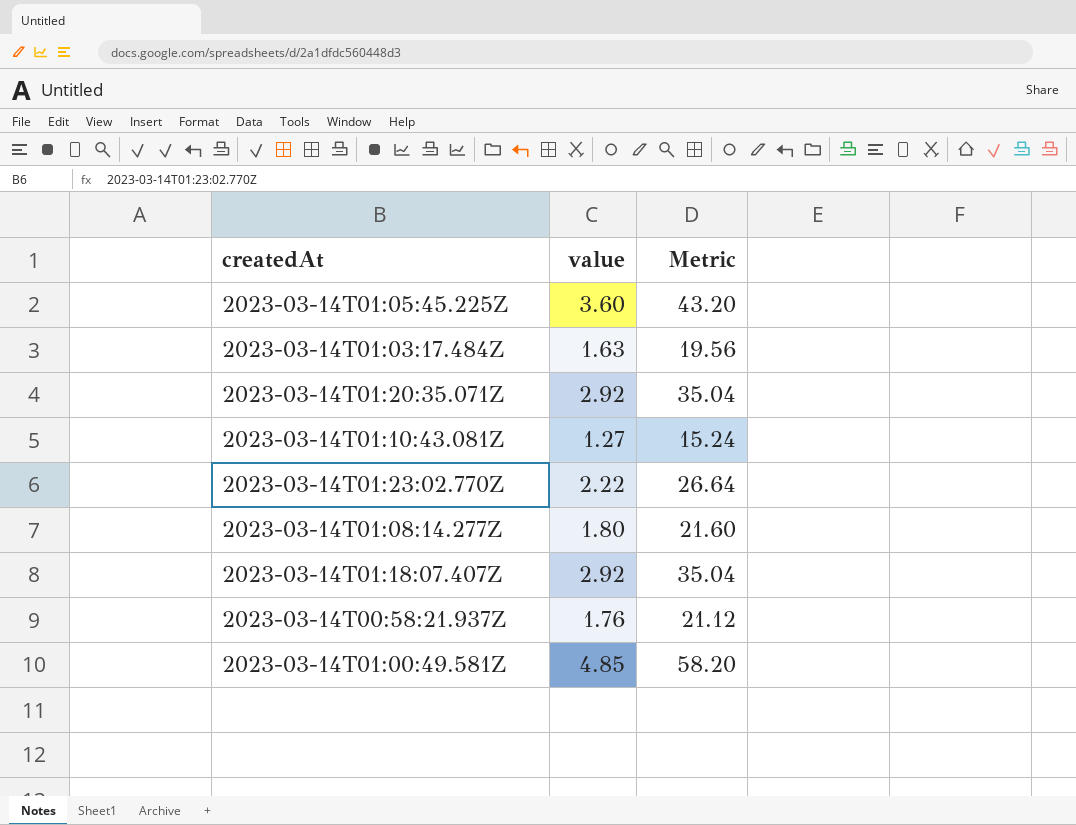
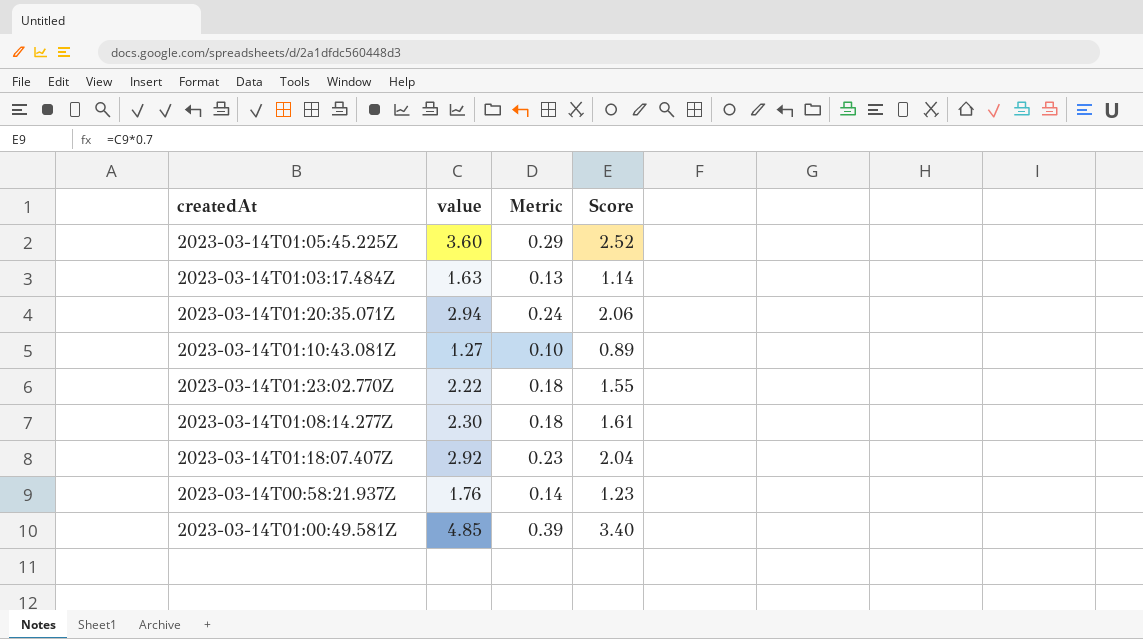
column Metric | formula: [value] * 12 -> [value] * 0.08
column Score | formula: none -> [value] * 0.7
2023-03-14T01:20:35.071Z | value: 2.92 -> 2.94
2023-03-14T01:08:14.277Z | value: 1.80 -> 2.30

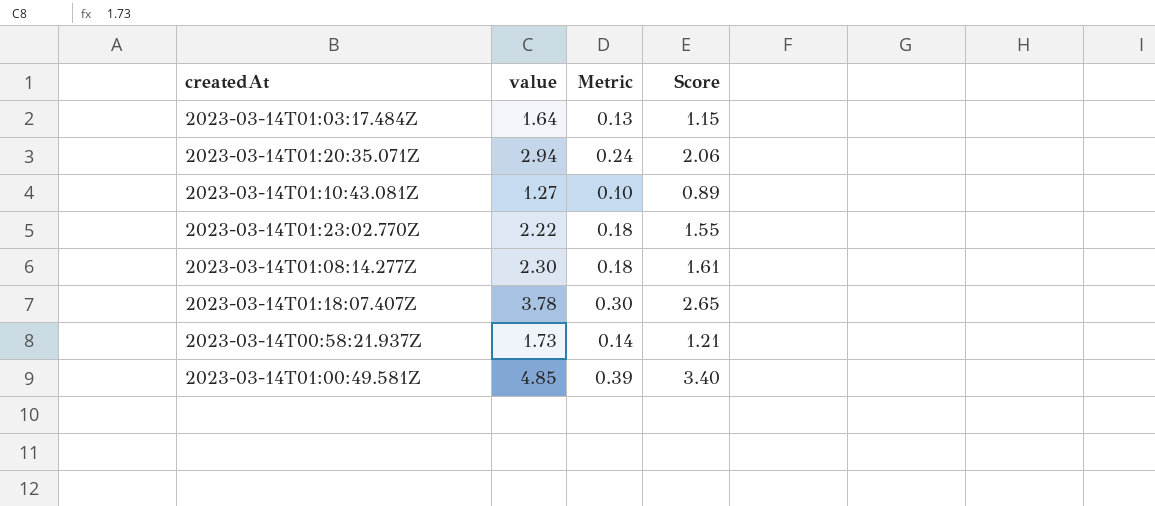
row 2023-03-14T01:05:45.225Z: 3.60 | 0.29 | 2.52 -> none
2023-03-14T01:03:17.484Z | value: 1.63 -> 1.64
2023-03-14T01:03:17.484Z | Score: 1.14 -> 1.15
2023-03-14T01:18:07.407Z | value: 2.92 -> 3.78
2023-03-14T01:18:07.407Z | Metric: 0.23 -> 0.30
2023-03-14T01:18:07.407Z | Score: 2.04 -> 2.65
2023-03-14T00:58:21.937Z | value: 1.76 -> 1.73
2023-03-14T00:58:21.937Z | Score: 1.23 -> 1.21

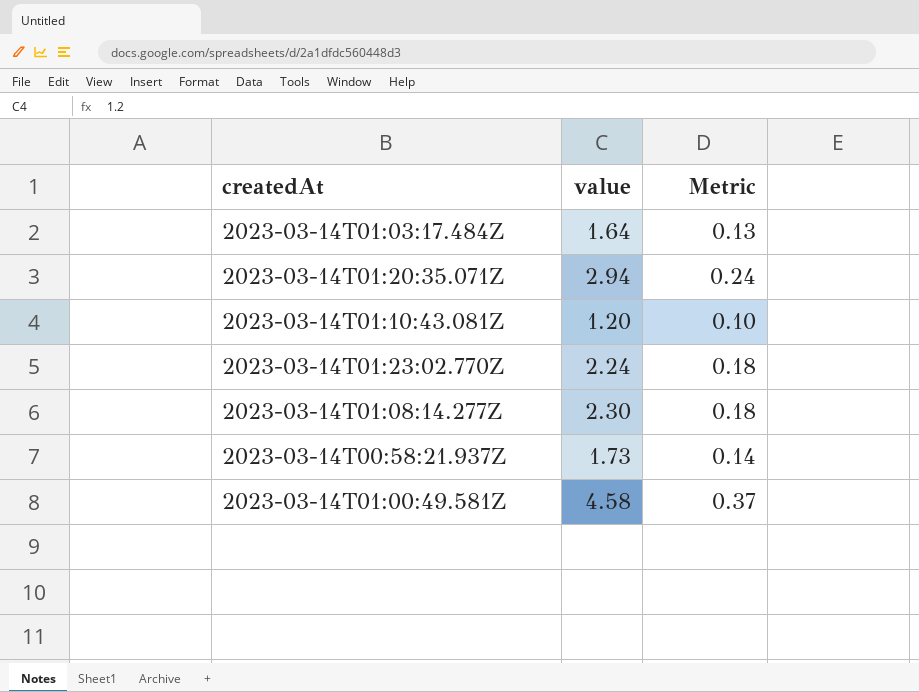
column Score | formula: [value] * 0.7 -> none
row 2023-03-14T01:18:07.407Z: 3.78 | 0.30 | 2.65 -> none
2023-03-14T01:10:43.081Z | value: 1.27 -> 1.20
2023-03-14T01:23:02.770Z | value: 2.22 -> 2.24
2023-03-14T01:00:49.581Z | value: 4.85 -> 4.58
2023-03-14T01:00:49.581Z | Metric: 0.39 -> 0.37

